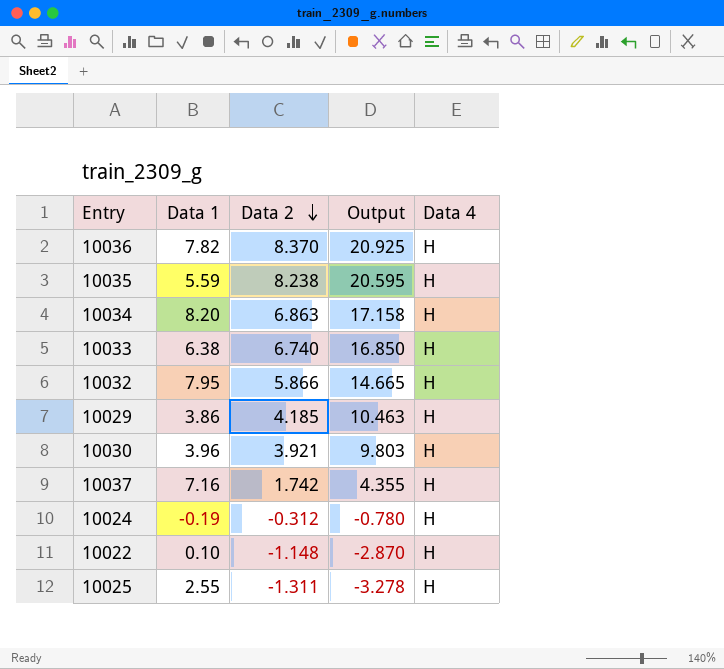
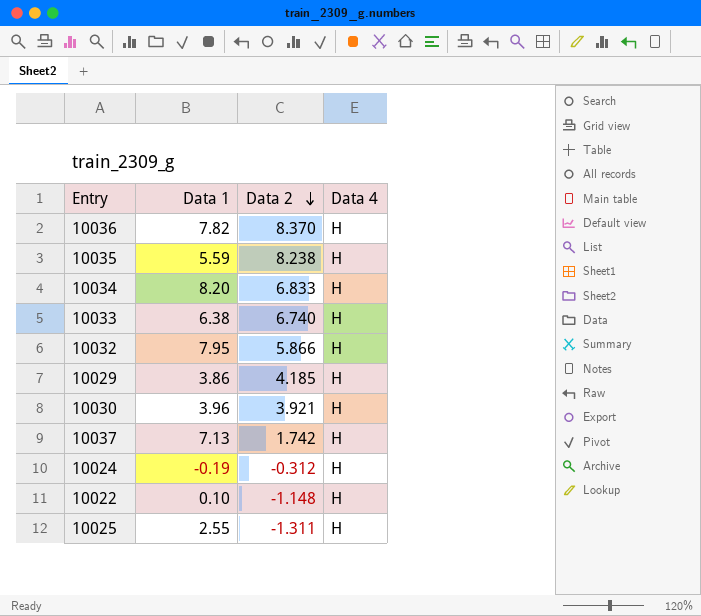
column Output | formula: [Data 2] * 2.5 -> none
10034 | Data 2: 6.863 -> 6.833
10037 | Data 1: 7.16 -> 7.13

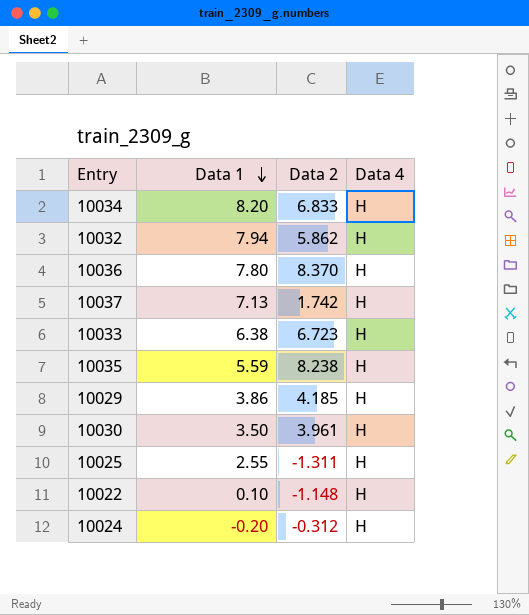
row order: Data 2 descending -> Data 1 descending
10032 | Data 1: 7.95 -> 7.94
10032 | Data 2: 5.866 -> 5.862
10036 | Data 1: 7.82 -> 7.80
10033 | Data 2: 6.740 -> 6.723
10030 | Data 1: 3.96 -> 3.50
10030 | Data 2: 3.921 -> 3.961
10024 | Data 1: -0.19 -> -0.20

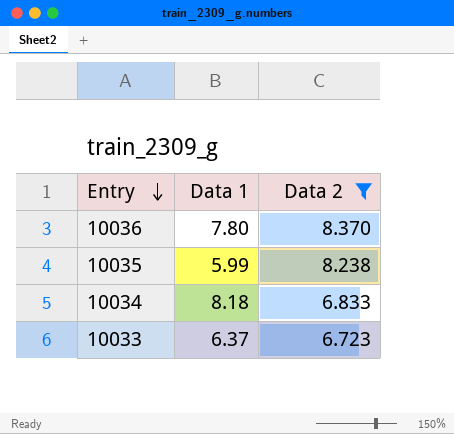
filter: none -> Data 2 >= 6.723
row order: Data 1 descending -> Entry descending
column Data 4 | position: 4 -> none
10035 | Data 1: 5.59 -> 5.99
10034 | Data 1: 8.20 -> 8.18
10033 | Data 1: 6.38 -> 6.37

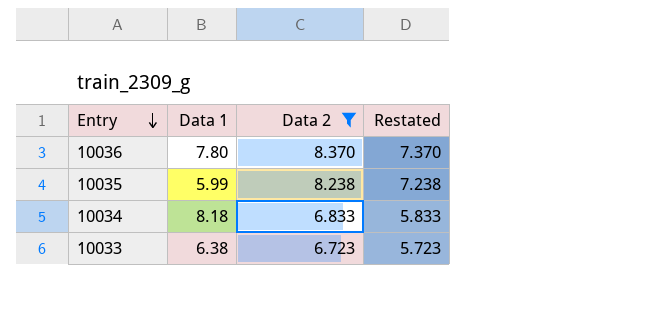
column Restated | formula: none -> [Data 2] - 1
10033 | Data 1: 6.37 -> 6.38

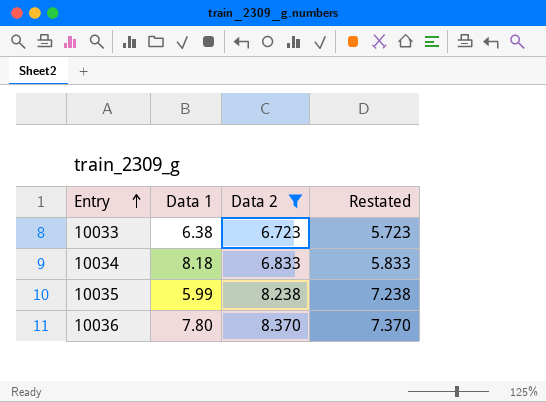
row order: Entry descending -> Entry ascending

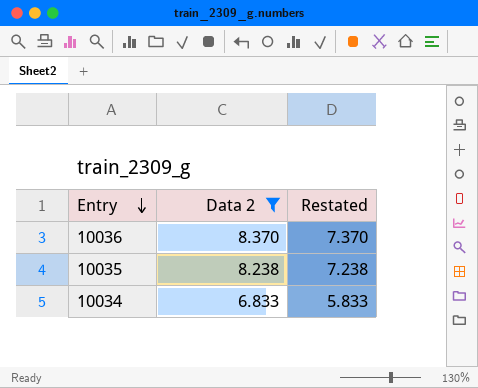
row order: Entry ascending -> Entry descending
column Data 1 | position: 2 -> none
row 10033: 6.38 | 6.723 | 5.723 -> none

